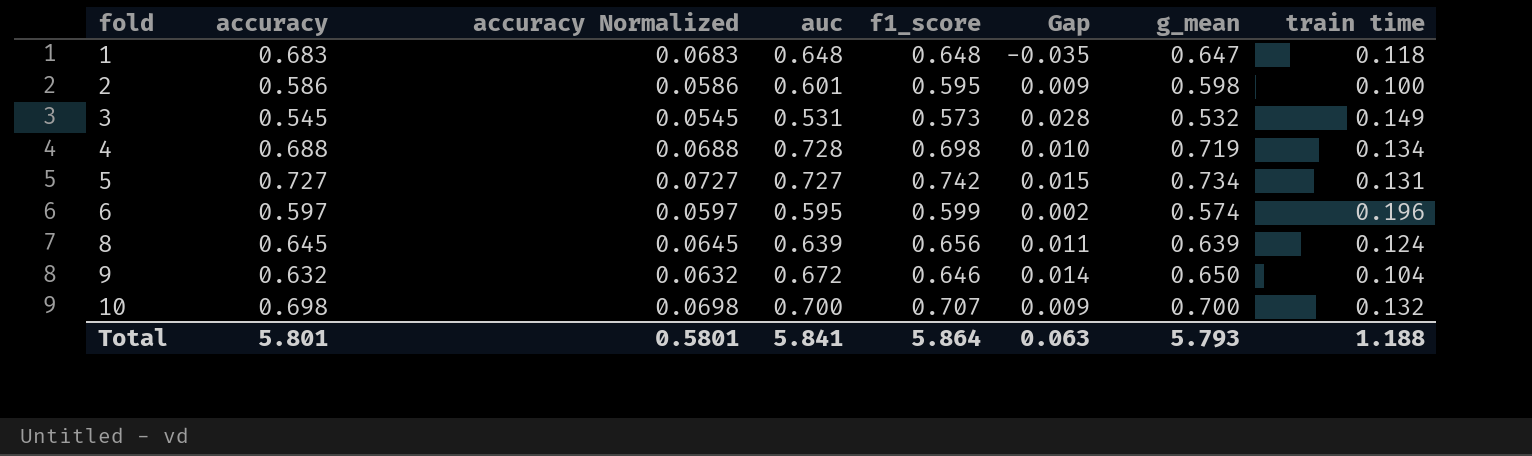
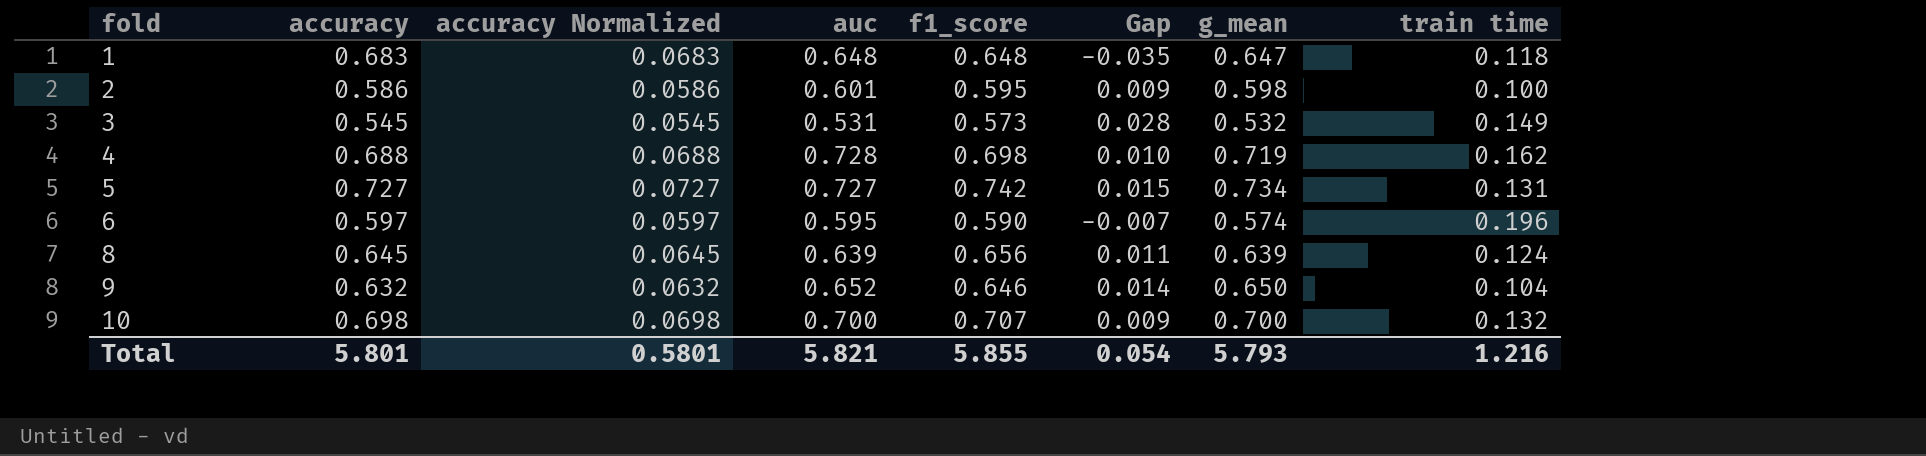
4 | train time: 0.134 -> 0.162
6 | f1_score: 0.599 -> 0.590
6 | Gap: 0.002 -> -0.007
9 | auc: 0.672 -> 0.652
Total | auc: 5.841 -> 5.821
Total | f1_score: 5.864 -> 5.855
Total | Gap: 0.063 -> 0.054
Total | train time: 1.188 -> 1.216

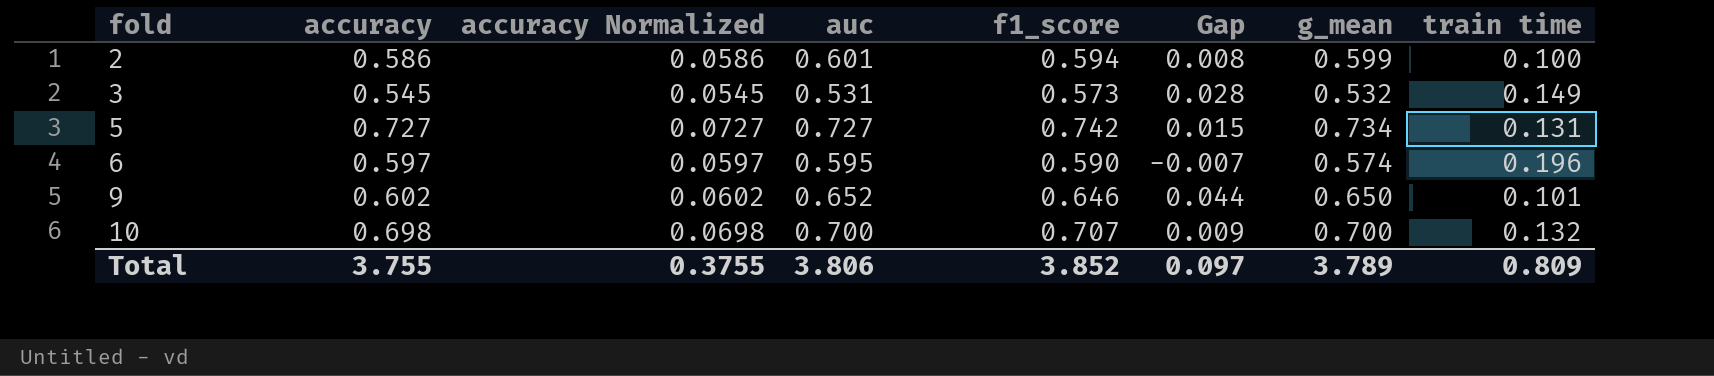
row 1: 0.683 | 0.0683 | 0.648 | 0.648 | -0.035 | 0.647 | 0.118 -> none
row 4: 0.688 | 0.0688 | 0.728 | 0.698 | 0.010 | 0.719 | 0.162 -> none
row 8: 0.645 | 0.0645 | 0.639 | 0.656 | 0.011 | 0.639 | 0.124 -> none
2 | f1_score: 0.595 -> 0.594
2 | Gap: 0.009 -> 0.008
2 | g_mean: 0.598 -> 0.599
9 | accuracy: 0.632 -> 0.602
9 | accuracy Normalized: 0.0632 -> 0.0602
9 | Gap: 0.014 -> 0.044
9 | train time: 0.104 -> 0.101
Total | accuracy: 5.801 -> 3.755
Total | accuracy Normalized: 0.5801 -> 0.3755
Total | auc: 5.821 -> 3.806
Total | f1_score: 5.855 -> 3.852
Total | Gap: 0.054 -> 0.097
Total | g_mean: 5.793 -> 3.789
Total | train time: 1.216 -> 0.809

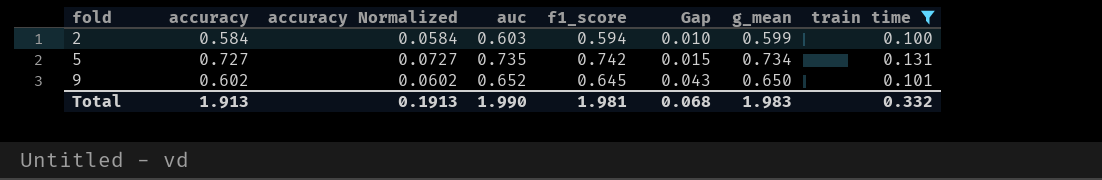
filter: none -> train time <= 0.131
2 | accuracy: 0.586 -> 0.584
2 | accuracy Normalized: 0.0586 -> 0.0584
2 | auc: 0.601 -> 0.603
2 | Gap: 0.008 -> 0.010
5 | auc: 0.727 -> 0.735
9 | f1_score: 0.646 -> 0.645
9 | Gap: 0.044 -> 0.043
Total | accuracy: 3.755 -> 1.913
Total | accuracy Normalized: 0.3755 -> 0.1913
Total | auc: 3.806 -> 1.990
Total | f1_score: 3.852 -> 1.981
Total | Gap: 0.097 -> 0.068
Total | g_mean: 3.789 -> 1.983
Total | train time: 0.809 -> 0.332

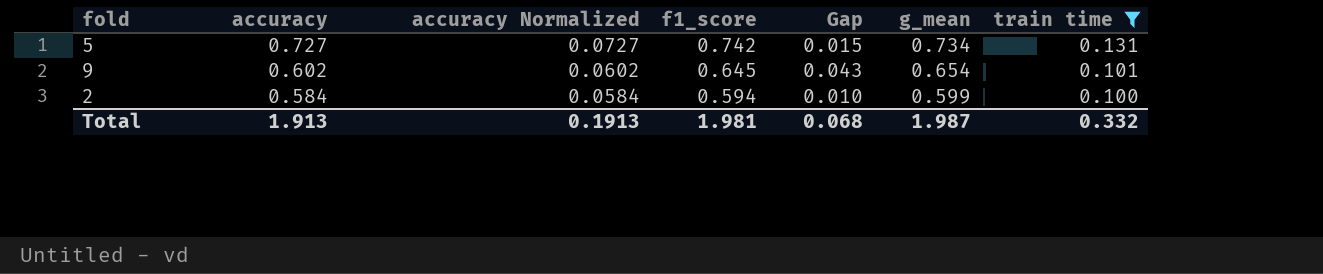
row order: fold ascending -> accuracy descending
column auc | position: 4 -> none
9 | g_mean: 0.650 -> 0.654
Total | g_mean: 1.983 -> 1.987

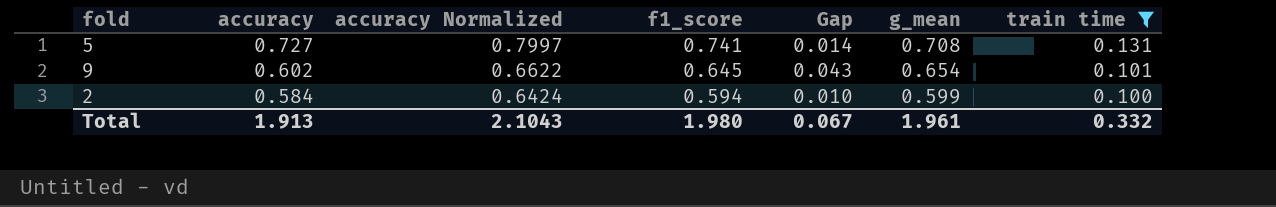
column accuracy Normalized | formula: [accuracy] * 0.1 -> [accuracy] * 1.1
5 | f1_score: 0.742 -> 0.741
5 | Gap: 0.015 -> 0.014
5 | g_mean: 0.734 -> 0.708
Total | accuracy Normalized: 0.1913 -> 2.1043
Total | f1_score: 1.981 -> 1.980
Total | Gap: 0.068 -> 0.067
Total | g_mean: 1.987 -> 1.961

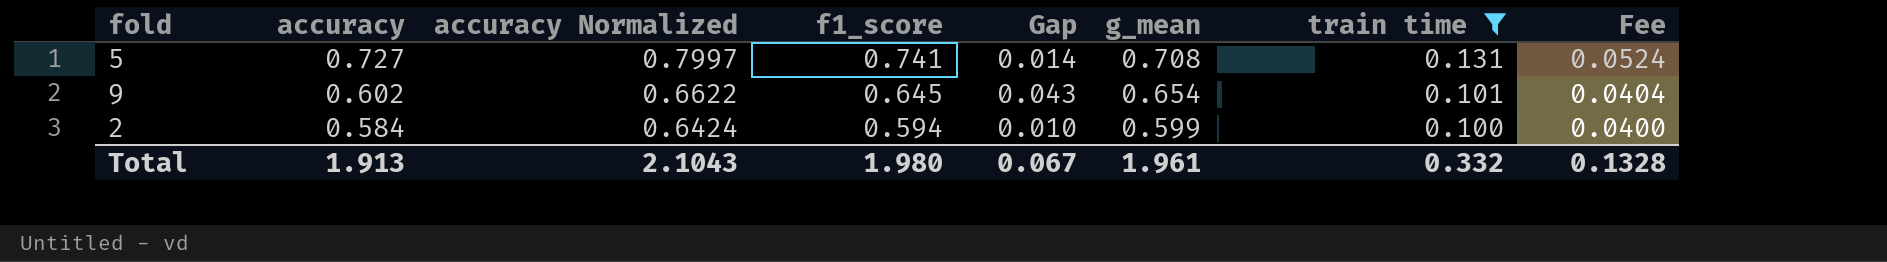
column Fee | formula: none -> [train time] * 0.4

